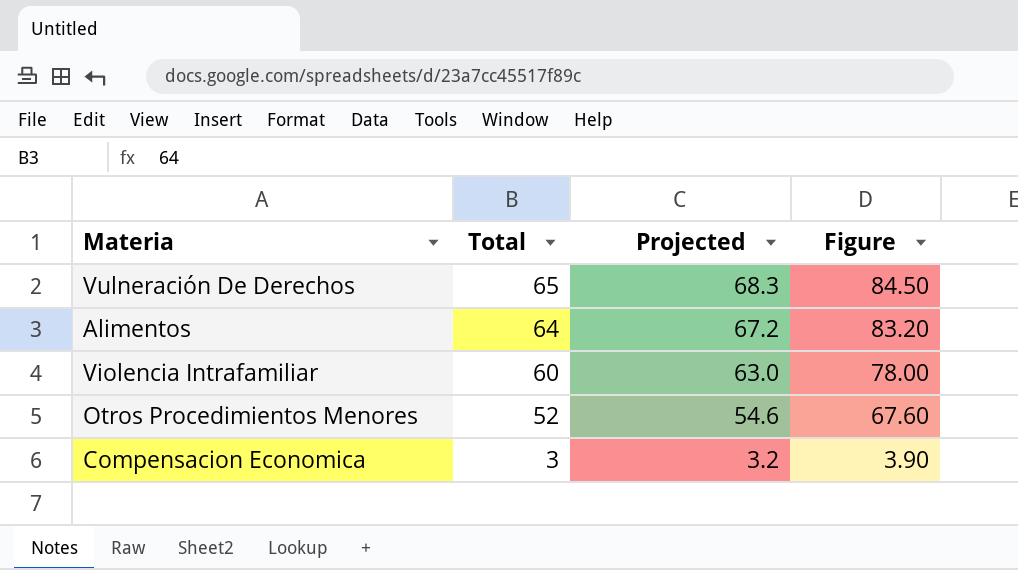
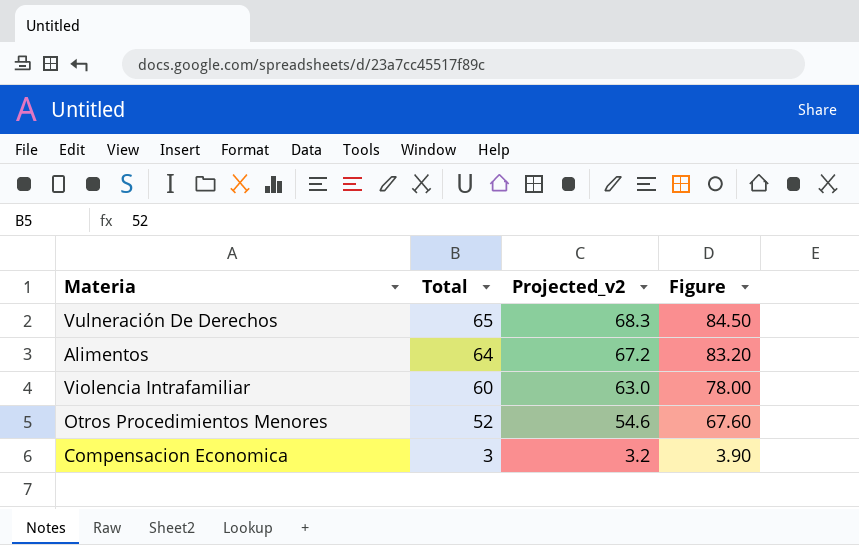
column name: Projected -> Projected_v2

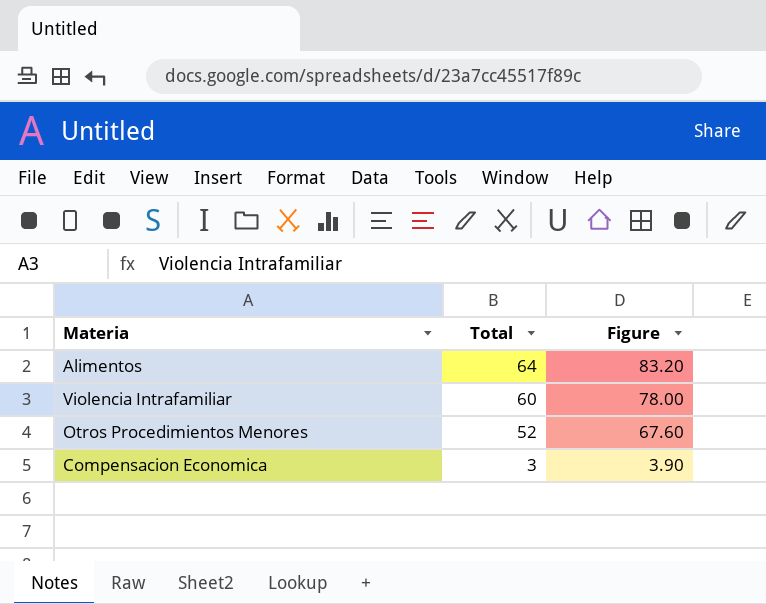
column Projected_v2 | formula: [Total] * 1.05 -> none
row Vulneración De Derechos: 65 | 68.3 | 84.50 -> none

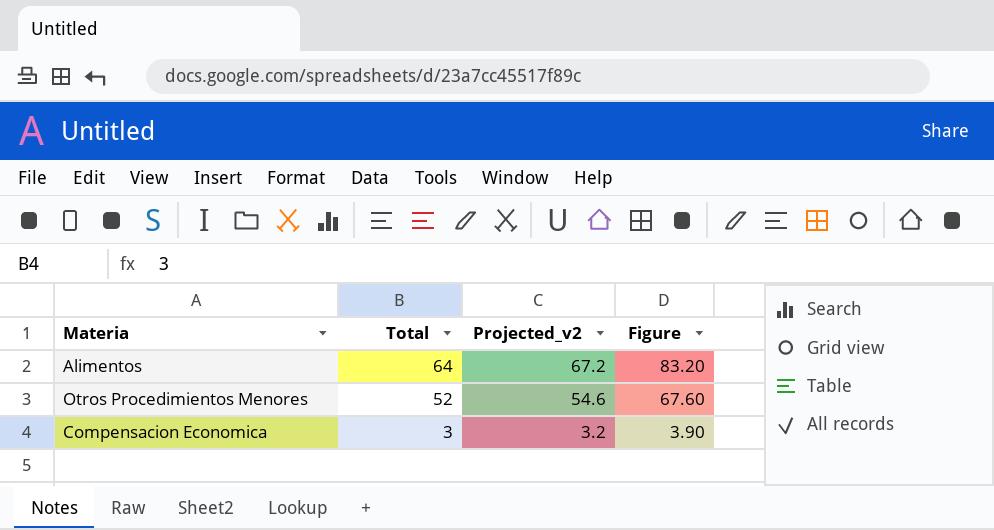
column Projected_v2 | formula: none -> [Total] * 1.05
row Violencia Intrafamiliar: 60 | 78.00 -> none

